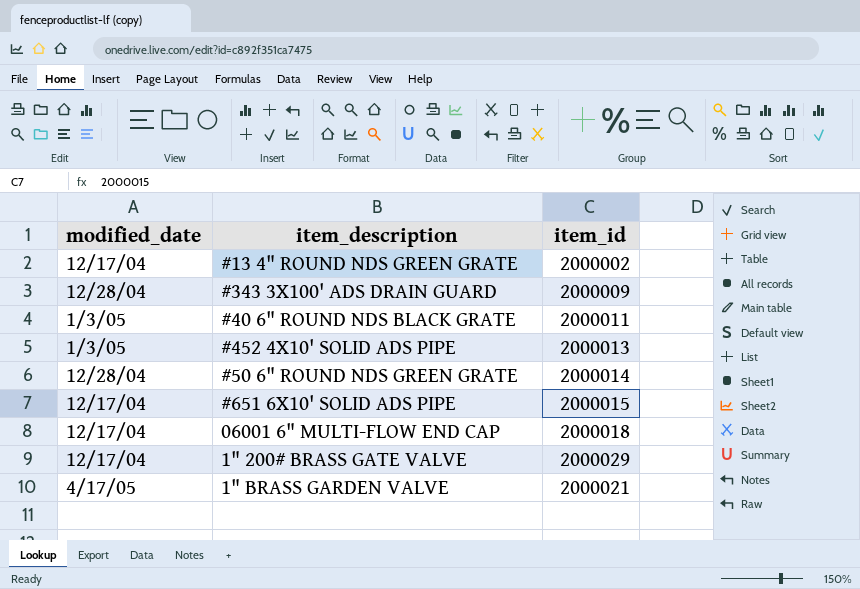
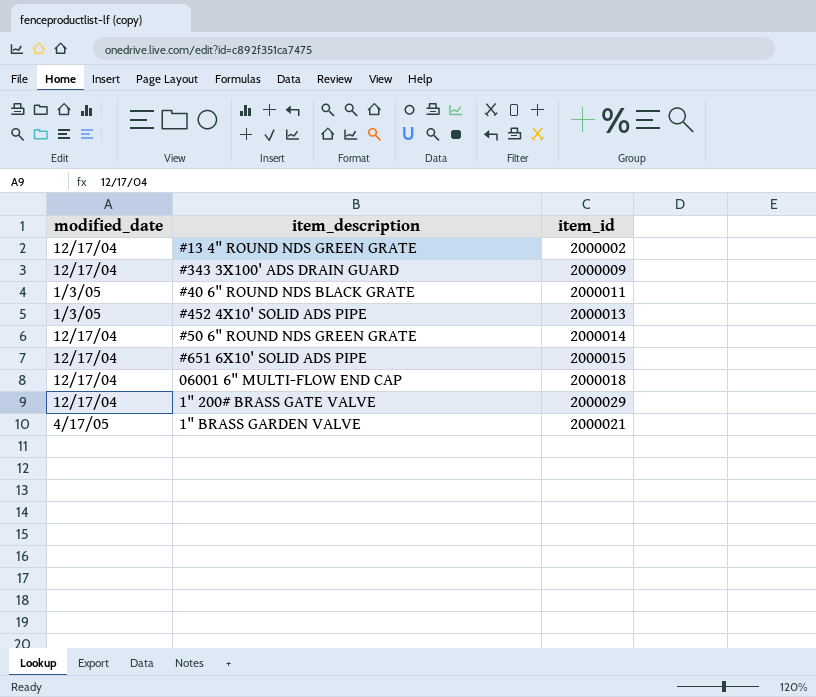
#343 3X100' ADS DRAIN GUARD | modified_date: 12/28/04 -> 12/17/04
#50 6" ROUND NDS GREEN GRATE | modified_date: 12/28/04 -> 12/17/04

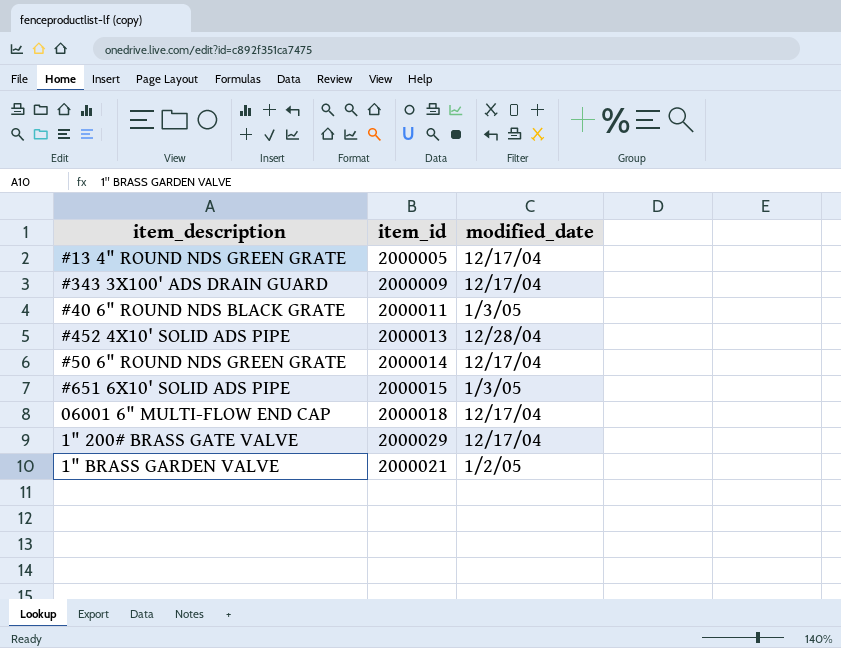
column modified_date | position: 1 -> 3
#13 4" ROUND NDS GREEN GRATE | item_id: 2000002 -> 2000005
#452 4X10' SOLID ADS PIPE | modified_date: 1/3/05 -> 12/28/04
#651 6X10' SOLID ADS PIPE | modified_date: 12/17/04 -> 1/3/05
1" BRASS GARDEN VALVE | modified_date: 4/17/05 -> 1/2/05

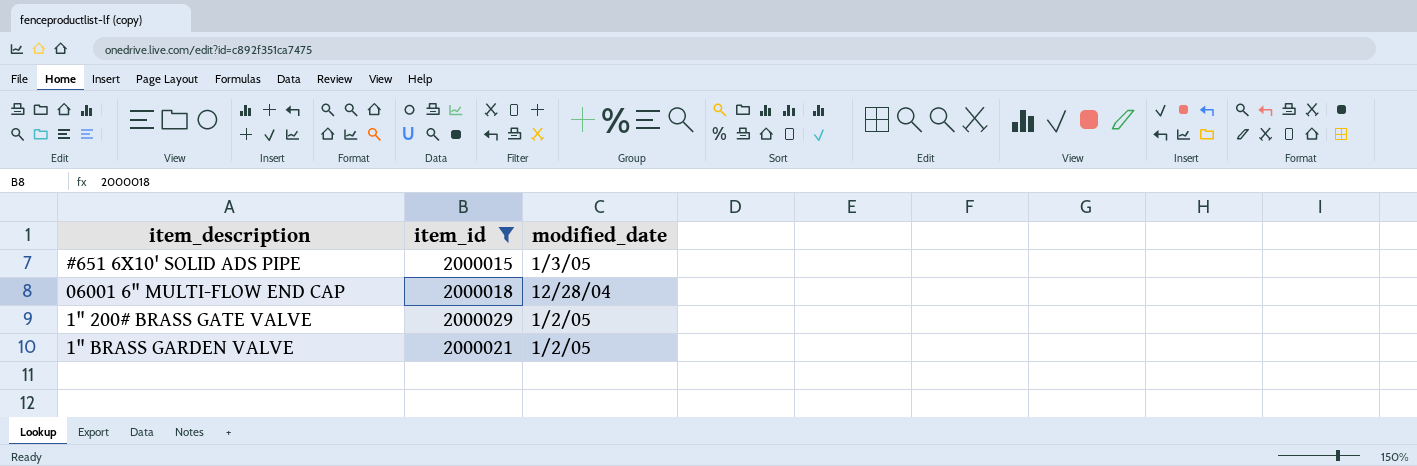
filter: none -> item_id >= 2000015
06001 6" MULTI-FLOW END CAP | modified_date: 12/17/04 -> 12/28/04
1" 200# BRASS GATE VALVE | modified_date: 12/17/04 -> 1/2/05

